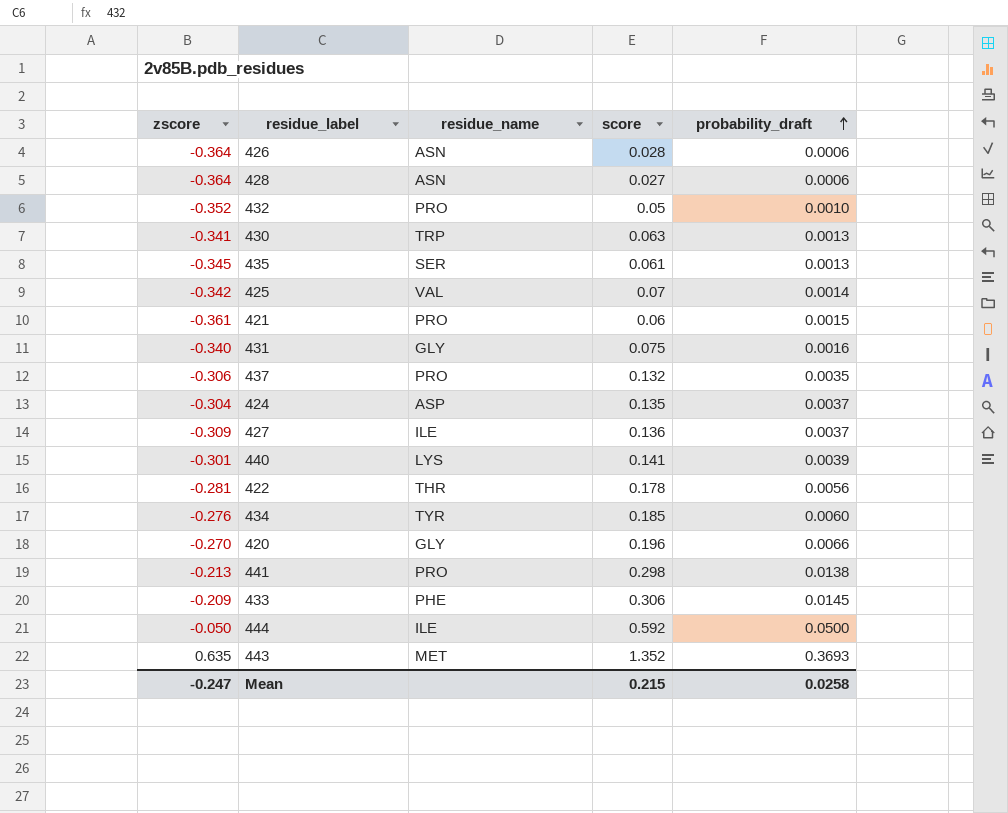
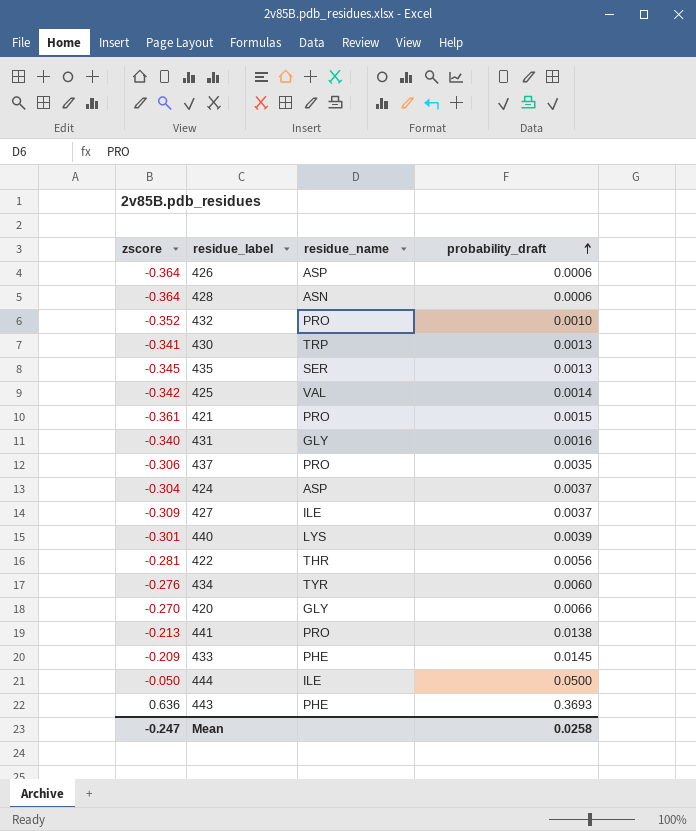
column score | position: 4 -> none
426 | residue_name: ASN -> ASP
443 | zscore: 0.635 -> 0.636
443 | residue_name: MET -> PHE

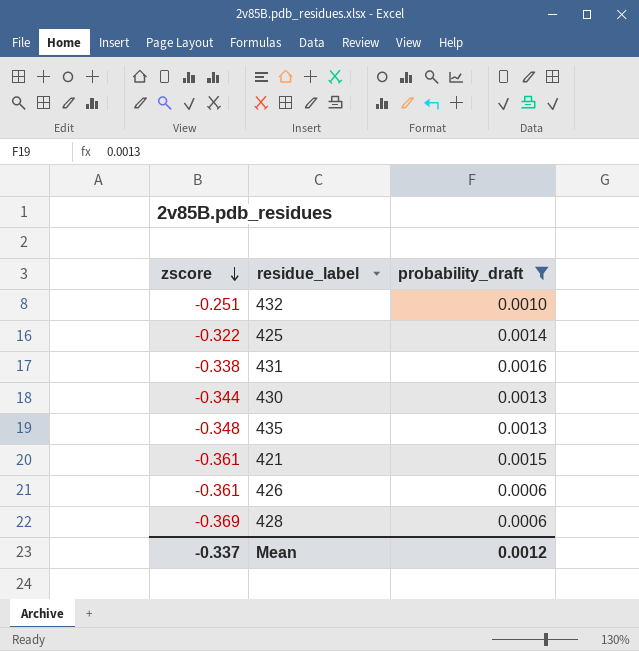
filter: none -> probability_draft <= 0.0016
row order: probability_draft ascending -> zscore descending
column residue_name | position: 3 -> none
432 | zscore: -0.352 -> -0.251
425 | zscore: -0.342 -> -0.322
431 | zscore: -0.340 -> -0.338
430 | zscore: -0.341 -> -0.344
435 | zscore: -0.345 -> -0.348
426 | zscore: -0.364 -> -0.361
428 | zscore: -0.364 -> -0.369
Mean | zscore: -0.247 -> -0.337
Mean | probability_draft: 0.0258 -> 0.0012

